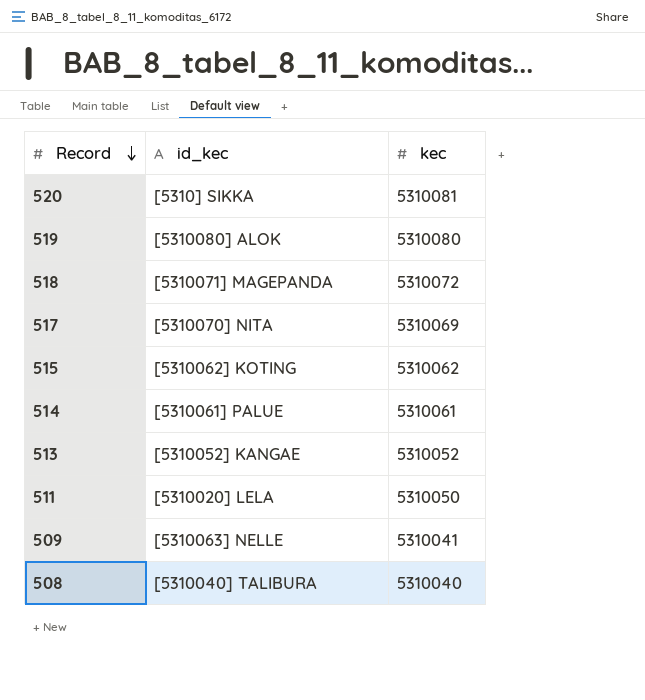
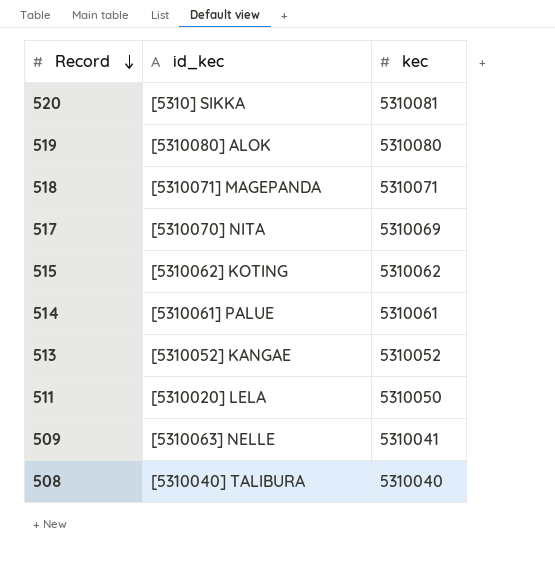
518 | kec: 5310072 -> 5310071

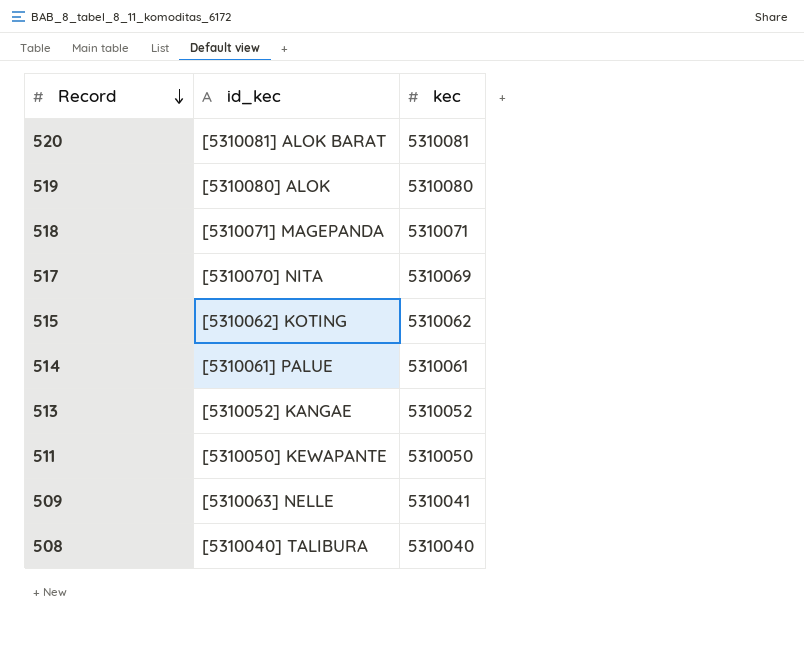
520 | id_kec: [5310] SIKKA -> [5310081] ALOK BARAT
511 | id_kec: [5310020] LELA -> [5310050] KEWAPANTE

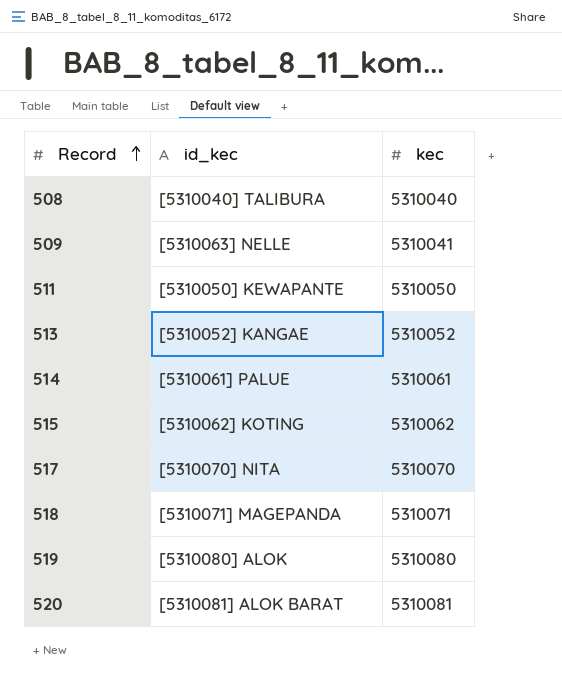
row order: Record descending -> Record ascending
517 | kec: 5310069 -> 5310070

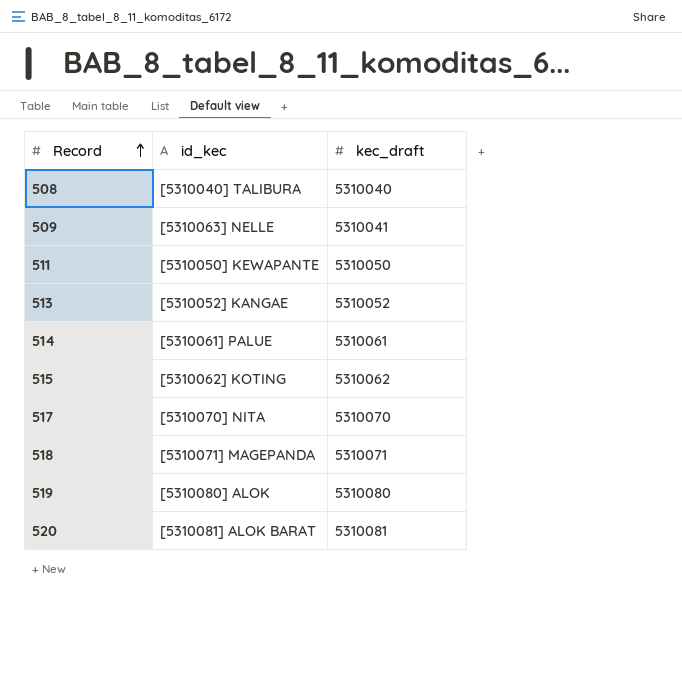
column name: kec -> kec_draft

